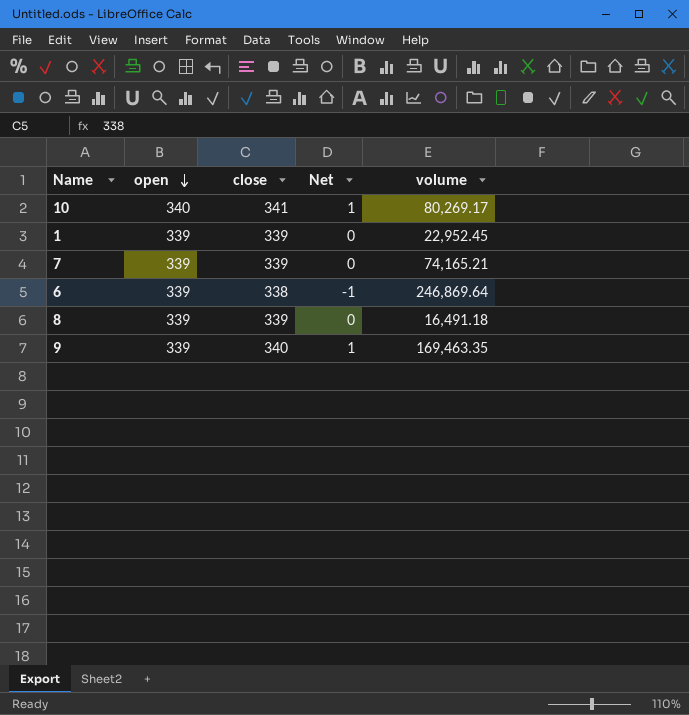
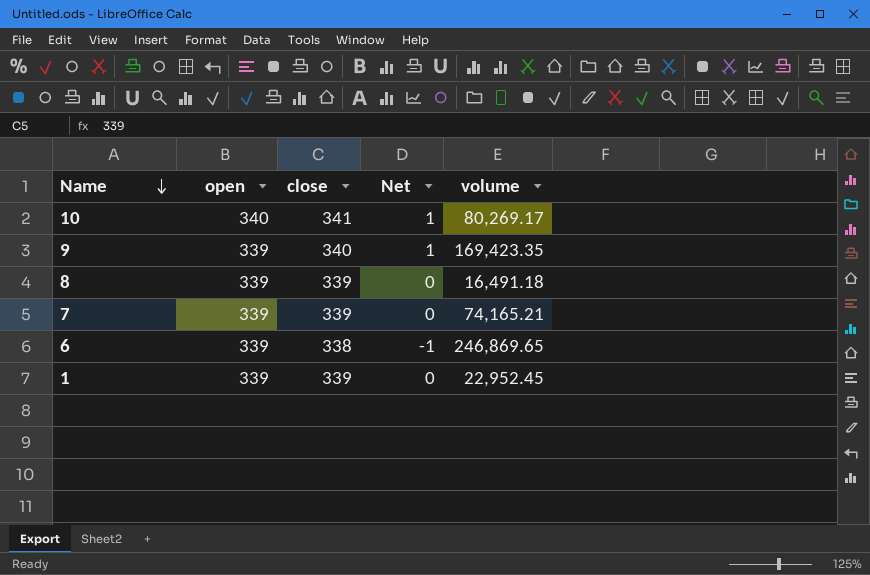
row order: open descending -> Name descending
9 | volume: 169,463.35 -> 169,423.35
6 | volume: 246,869.64 -> 246,869.65

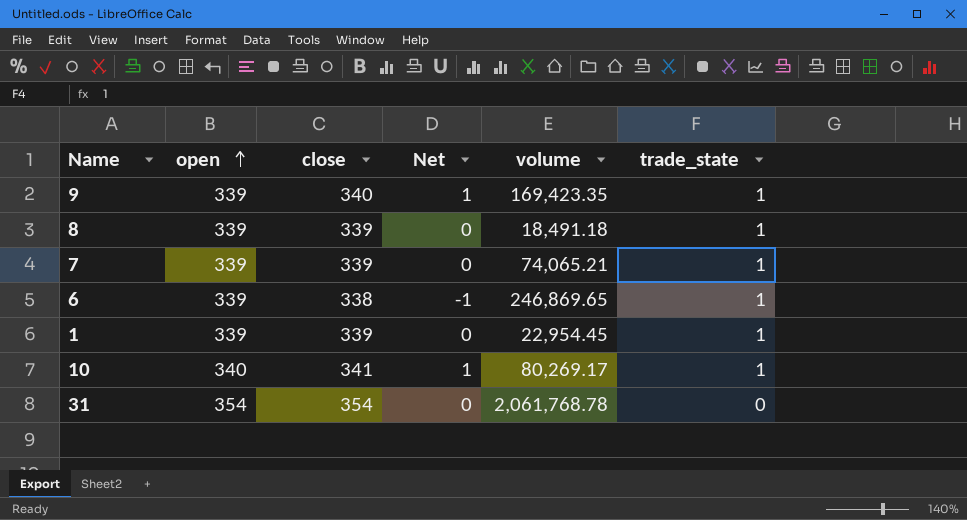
row order: Name descending -> open ascending
column trade_state | position: none -> 6
8 | volume: 16,491.18 -> 18,491.18
7 | volume: 74,165.21 -> 74,065.21
1 | volume: 22,952.45 -> 22,954.45
row 31: none -> 354 | 354 | 0 | 2,061,768.78 | 0

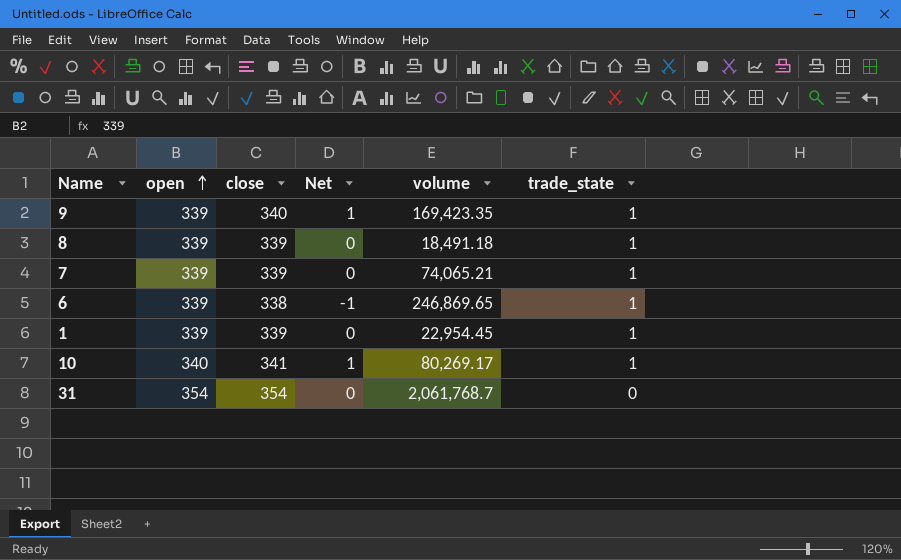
31 | volume: 2,061,768.78 -> 2,061,768.7

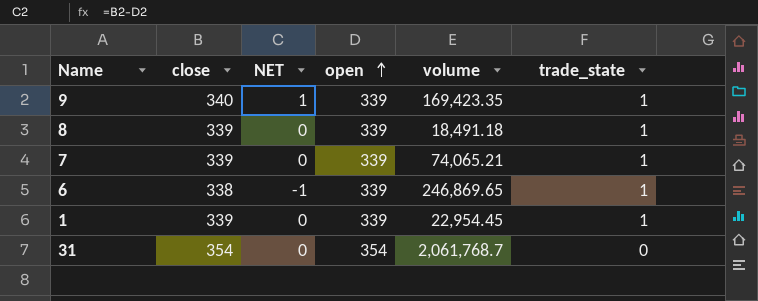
column name: Net -> NET
column open | position: 2 -> 4
row 10: 340 | 341 | 1 | 80,269.17 | 1 -> none

